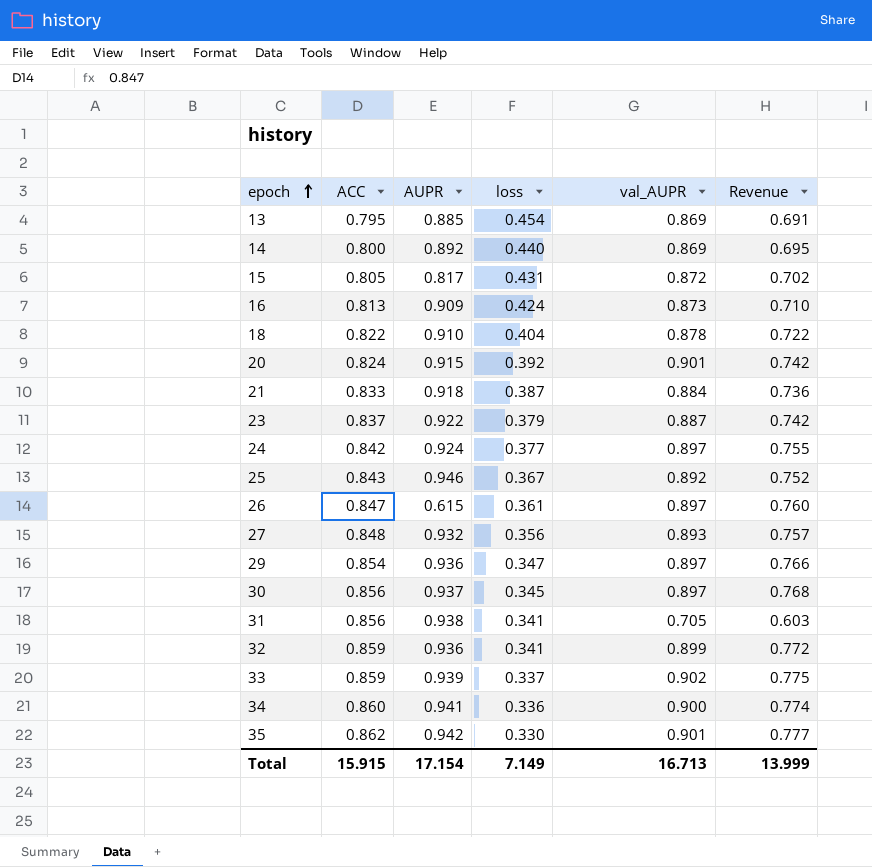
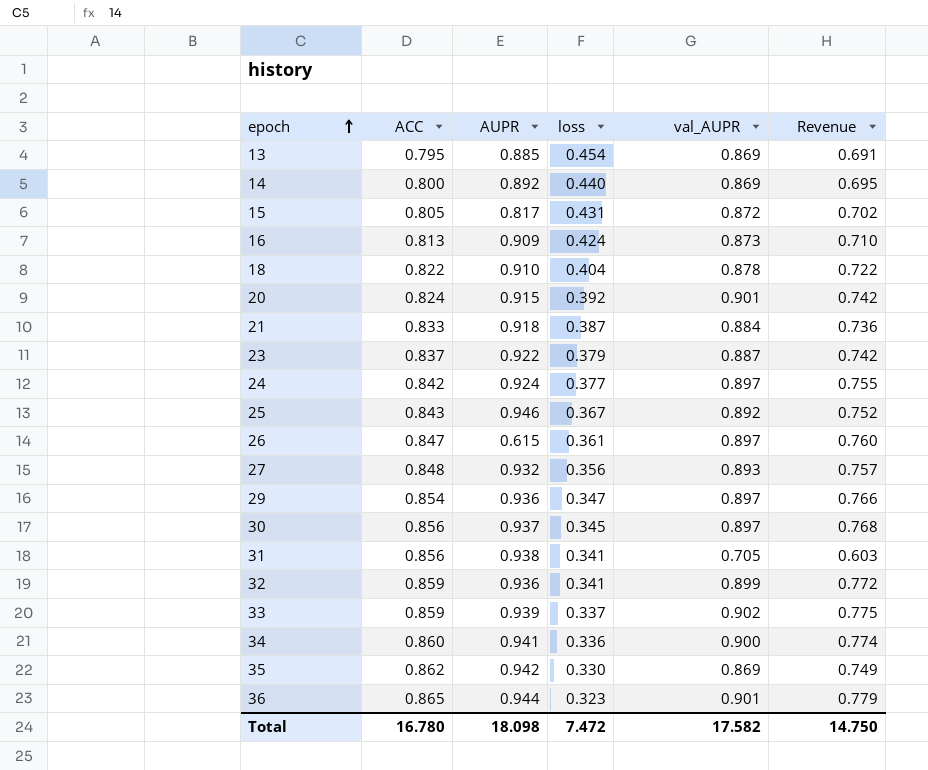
35 | val_AUPR: 0.901 -> 0.869
35 | Revenue: 0.777 -> 0.749
row 36: none -> 0.865 | 0.944 | 0.323 | 0.901 | 0.779
Total | ACC: 15.915 -> 16.780
Total | AUPR: 17.154 -> 18.098
Total | loss: 7.149 -> 7.472
Total | val_AUPR: 16.713 -> 17.582
Total | Revenue: 13.999 -> 14.750

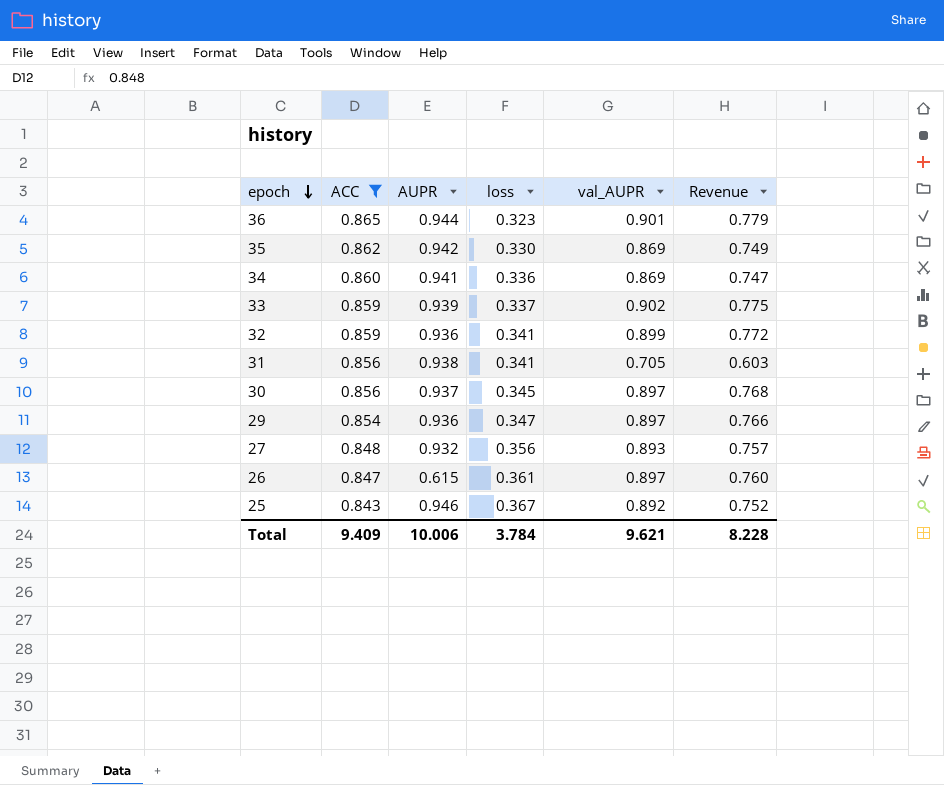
filter: none -> ACC >= 0.843
row order: epoch ascending -> epoch descending
34 | val_AUPR: 0.900 -> 0.869
34 | Revenue: 0.774 -> 0.747
Total | ACC: 16.780 -> 9.409
Total | AUPR: 18.098 -> 10.006
Total | loss: 7.472 -> 3.784
Total | val_AUPR: 17.582 -> 9.621
Total | Revenue: 14.750 -> 8.228

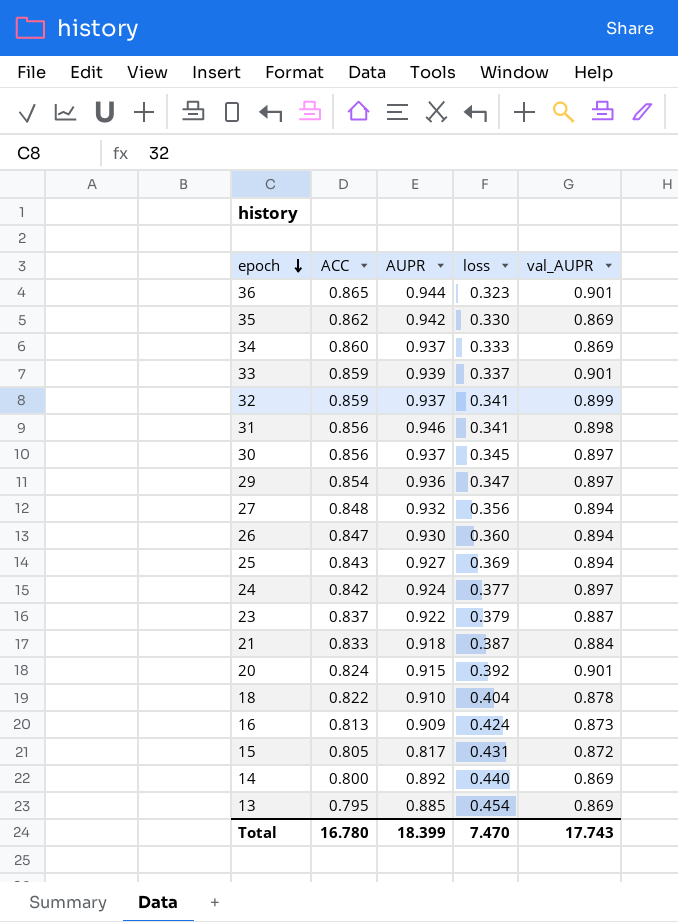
filter: ACC >= 0.843 -> none
column Revenue | formula: [ACC] * [val_AUPR] -> none
34 | AUPR: 0.941 -> 0.937
34 | loss: 0.336 -> 0.333
33 | val_AUPR: 0.902 -> 0.901
32 | AUPR: 0.936 -> 0.937
31 | AUPR: 0.938 -> 0.946
31 | val_AUPR: 0.705 -> 0.898
27 | val_AUPR: 0.893 -> 0.894
26 | AUPR: 0.615 -> 0.930
26 | loss: 0.361 -> 0.360
26 | val_AUPR: 0.897 -> 0.894
25 | AUPR: 0.946 -> 0.927
25 | loss: 0.367 -> 0.369
25 | val_AUPR: 0.892 -> 0.894
Total | ACC: 9.409 -> 16.780
Total | AUPR: 10.006 -> 18.399
Total | loss: 3.784 -> 7.470
Total | val_AUPR: 9.621 -> 17.743

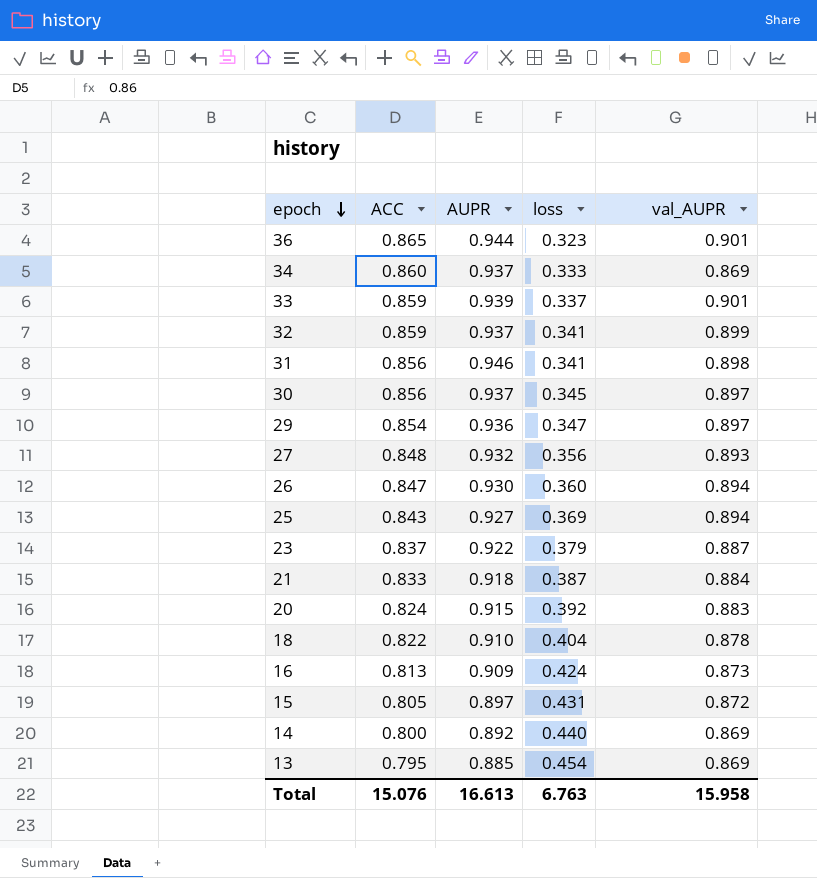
row 35: 0.862 | 0.942 | 0.330 | 0.869 -> none
row 24: 0.842 | 0.924 | 0.377 | 0.897 -> none
27 | val_AUPR: 0.894 -> 0.893
20 | val_AUPR: 0.901 -> 0.883
15 | AUPR: 0.817 -> 0.897
Total | ACC: 16.780 -> 15.076
Total | AUPR: 18.399 -> 16.613
Total | loss: 7.470 -> 6.763
Total | val_AUPR: 17.743 -> 15.958

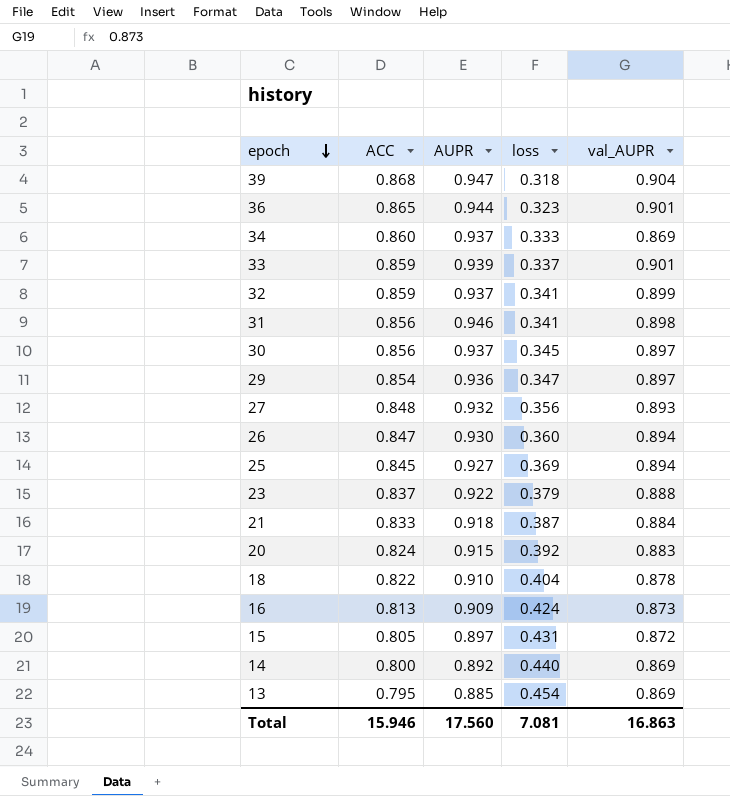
row 39: none -> 0.868 | 0.947 | 0.318 | 0.904
25 | ACC: 0.843 -> 0.845
23 | val_AUPR: 0.887 -> 0.888
Total | ACC: 15.076 -> 15.946
Total | AUPR: 16.613 -> 17.560
Total | loss: 6.763 -> 7.081
Total | val_AUPR: 15.958 -> 16.863

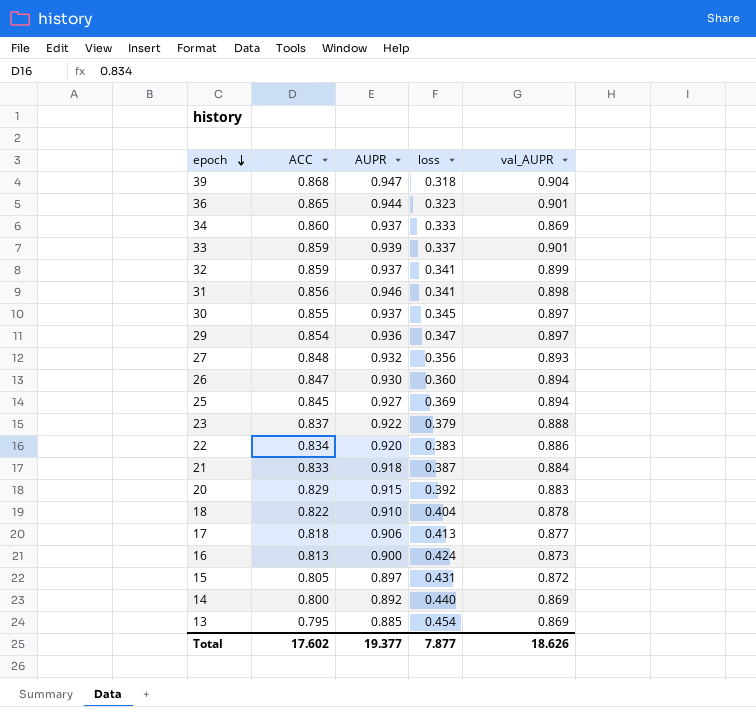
30 | ACC: 0.856 -> 0.855
row 22: none -> 0.834 | 0.920 | 0.383 | 0.886
20 | ACC: 0.824 -> 0.829
row 17: none -> 0.818 | 0.906 | 0.413 | 0.877
16 | AUPR: 0.909 -> 0.900
Total | ACC: 15.946 -> 17.602
Total | AUPR: 17.560 -> 19.377
Total | loss: 7.081 -> 7.877
Total | val_AUPR: 16.863 -> 18.626

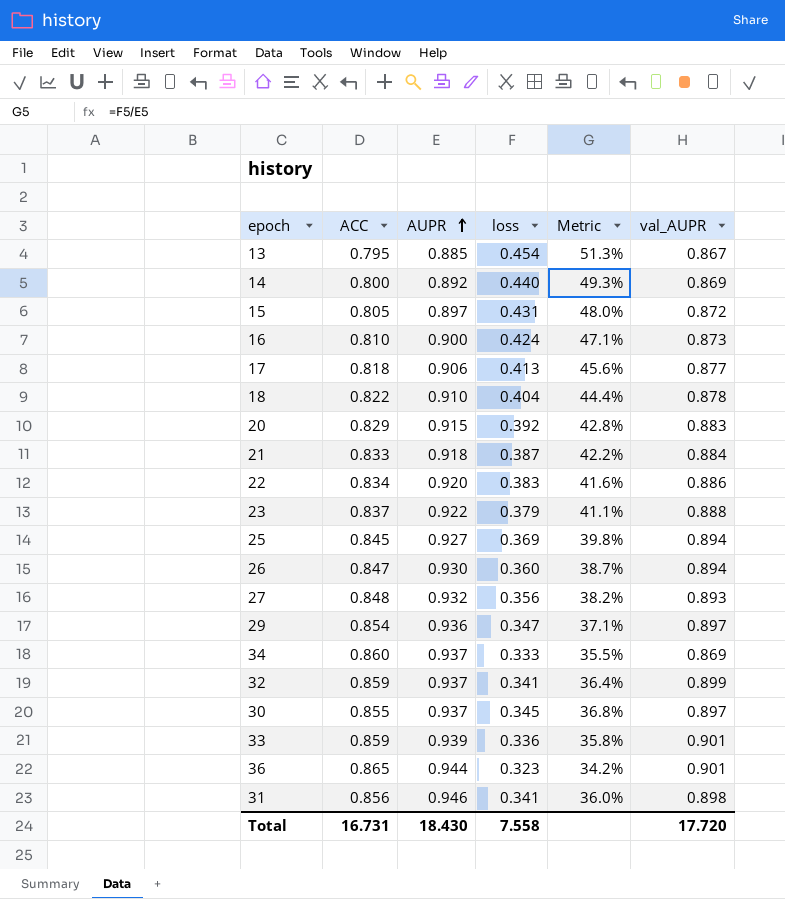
row order: epoch descending -> AUPR ascending
column Metric | formula: none -> [loss] / [AUPR]
row 39: 0.868 | 0.947 | 0.318 | 0.904 -> none
13 | val_AUPR: 0.869 -> 0.867
16 | ACC: 0.813 -> 0.810
33 | loss: 0.337 -> 0.336
Total | ACC: 17.602 -> 16.731
Total | AUPR: 19.377 -> 18.430
Total | loss: 7.877 -> 7.558
Total | val_AUPR: 18.626 -> 17.720

